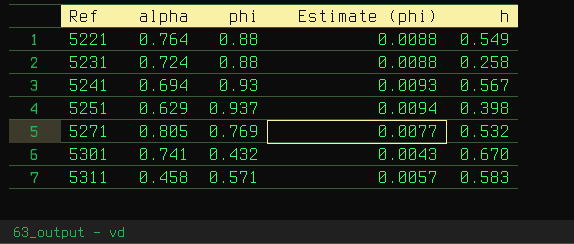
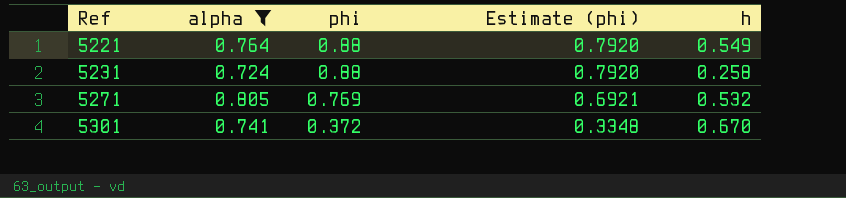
filter: none -> alpha >= 0.724
column Estimate (phi) | formula: [phi] * 0.01 -> [phi] * 0.9
5301 | phi: 0.432 -> 0.372

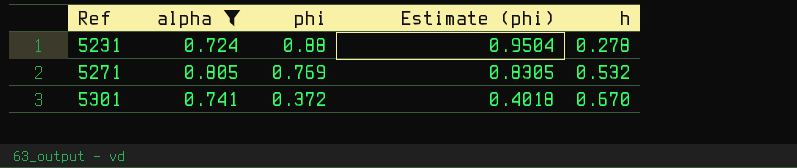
column Estimate (phi) | formula: [phi] * 0.9 -> [phi] * 1.08
row 5221: 0.764 | 0.88 | 0.7920 | 0.549 -> none
5231 | h: 0.258 -> 0.278

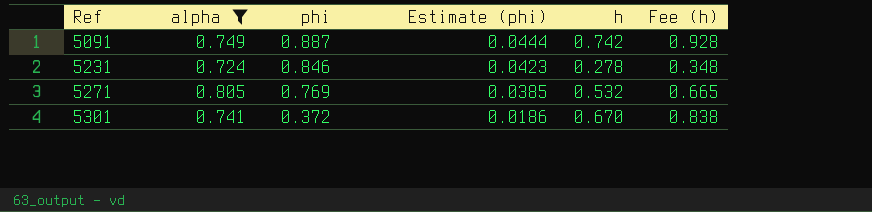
column Estimate (phi) | formula: [phi] * 1.08 -> [phi] * 0.05
column Fee (h) | formula: none -> [h] * 1.25
row 5091: none -> 0.749 | 0.887 | 0.0444 | 0.742 | 0.928
5231 | phi: 0.88 -> 0.846

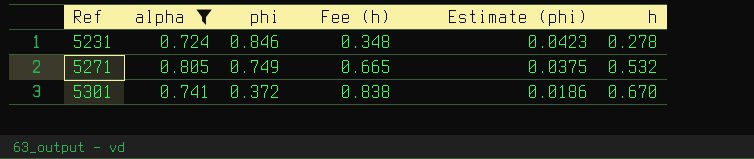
column Fee (h) | position: 6 -> 4
row 5091: 0.749 | 0.887 | 0.0444 | 0.742 | 0.928 -> none
5271 | phi: 0.769 -> 0.749
5271 | Estimate (phi): 0.0385 -> 0.0375

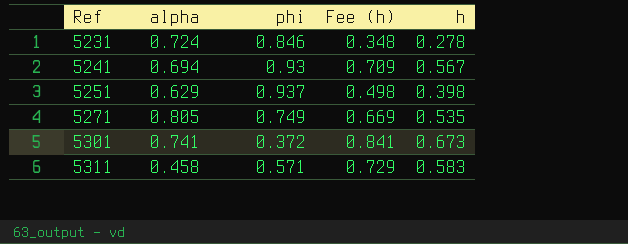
filter: alpha >= 0.724 -> none
column Estimate (phi) | formula: [phi] * 0.05 -> none
5271 | Fee (h): 0.665 -> 0.669
5271 | h: 0.532 -> 0.535
5301 | Fee (h): 0.838 -> 0.841
5301 | h: 0.670 -> 0.673

